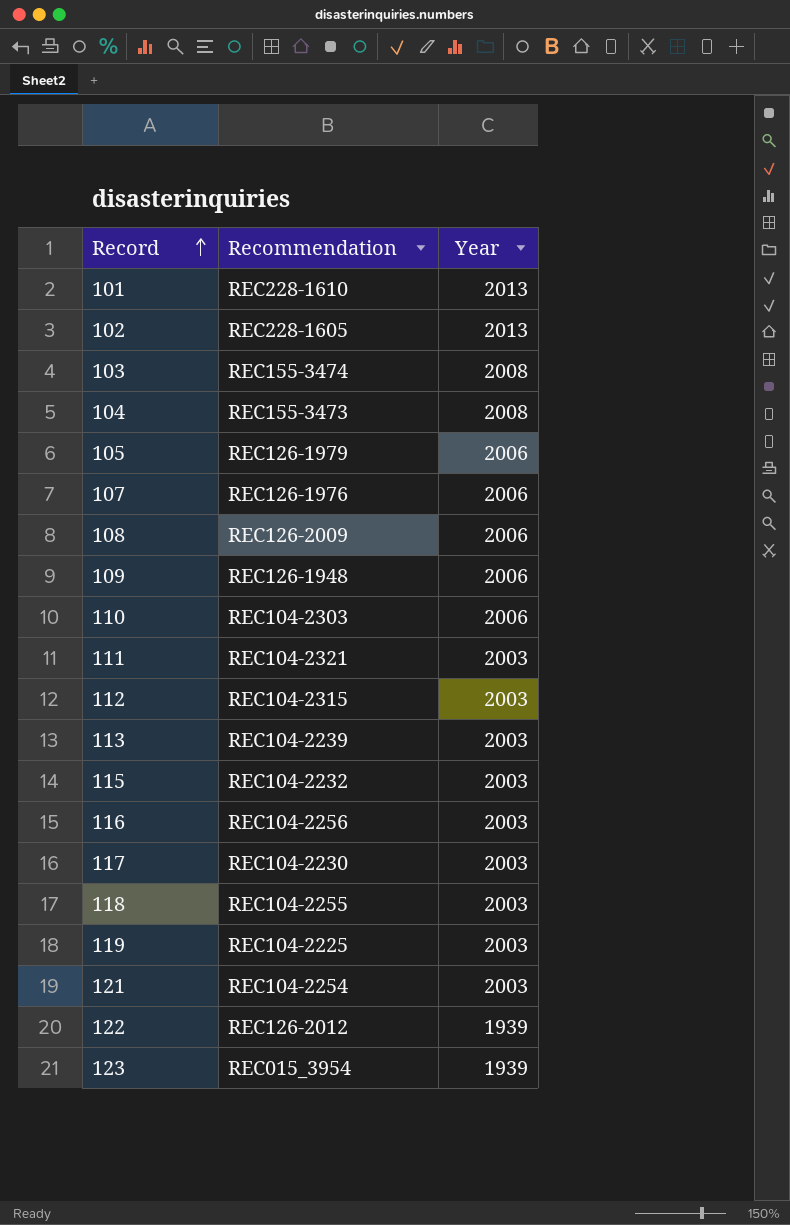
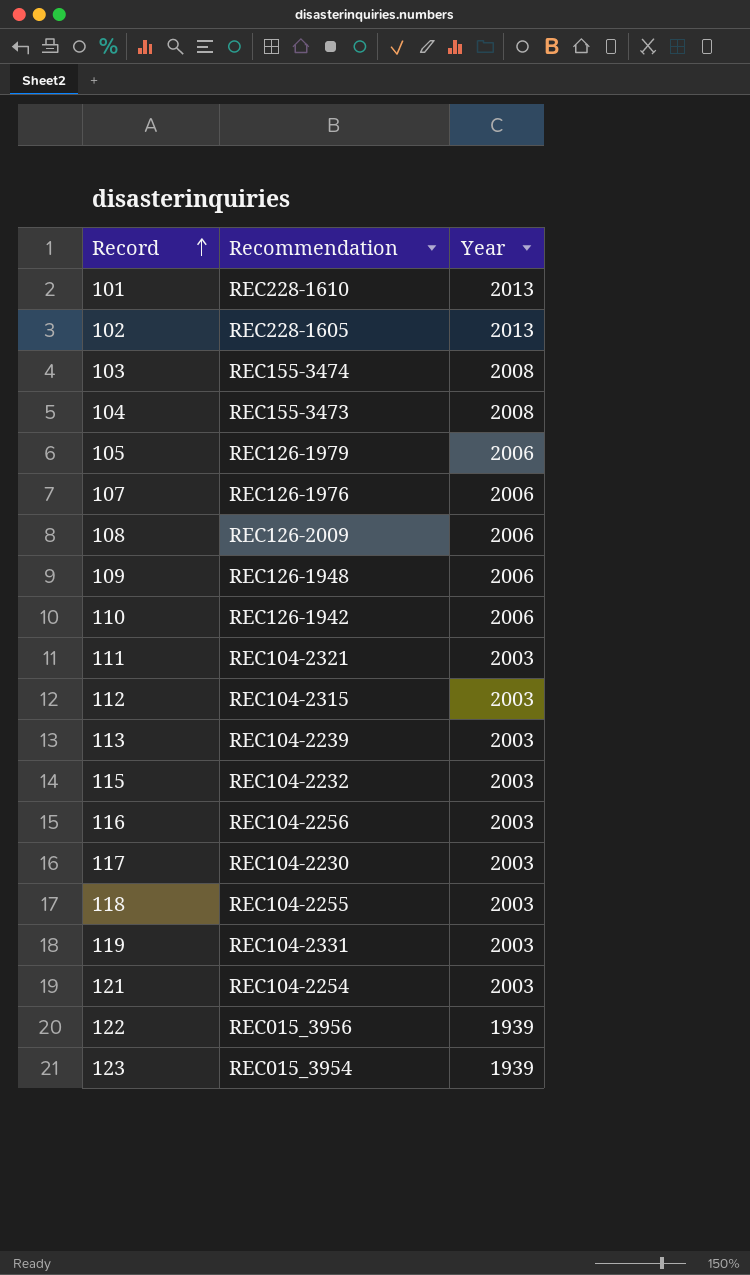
110 | Recommendation: REC104-2303 -> REC126-1942
119 | Recommendation: REC104-2225 -> REC104-2331
122 | Recommendation: REC126-2012 -> REC015_3956

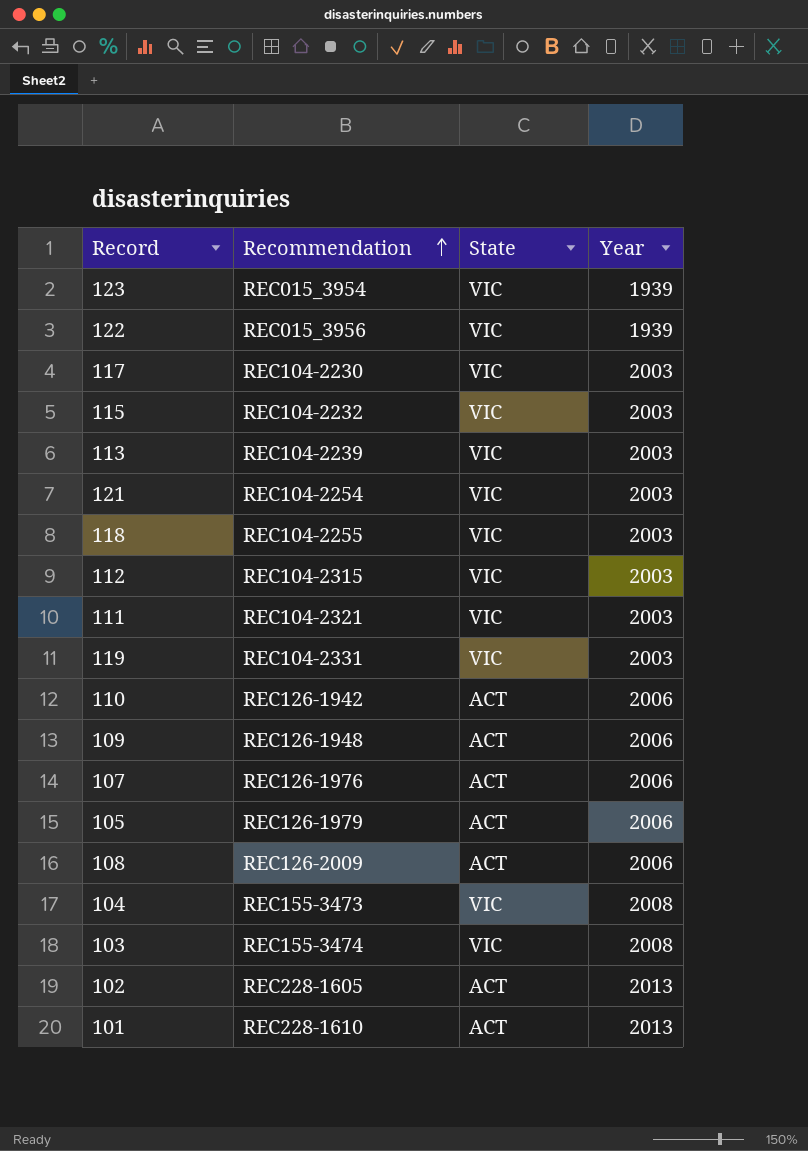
row order: Record ascending -> Recommendation ascending
column State | position: none -> 3
row 116: REC104-2256 | 2003 -> none

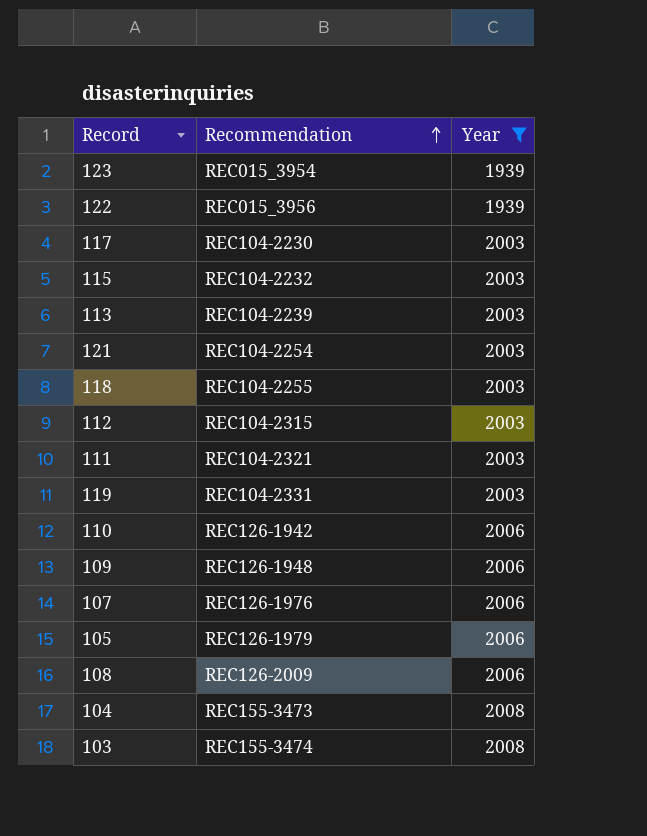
filter: none -> Year != 2013
column State | position: 3 -> none

